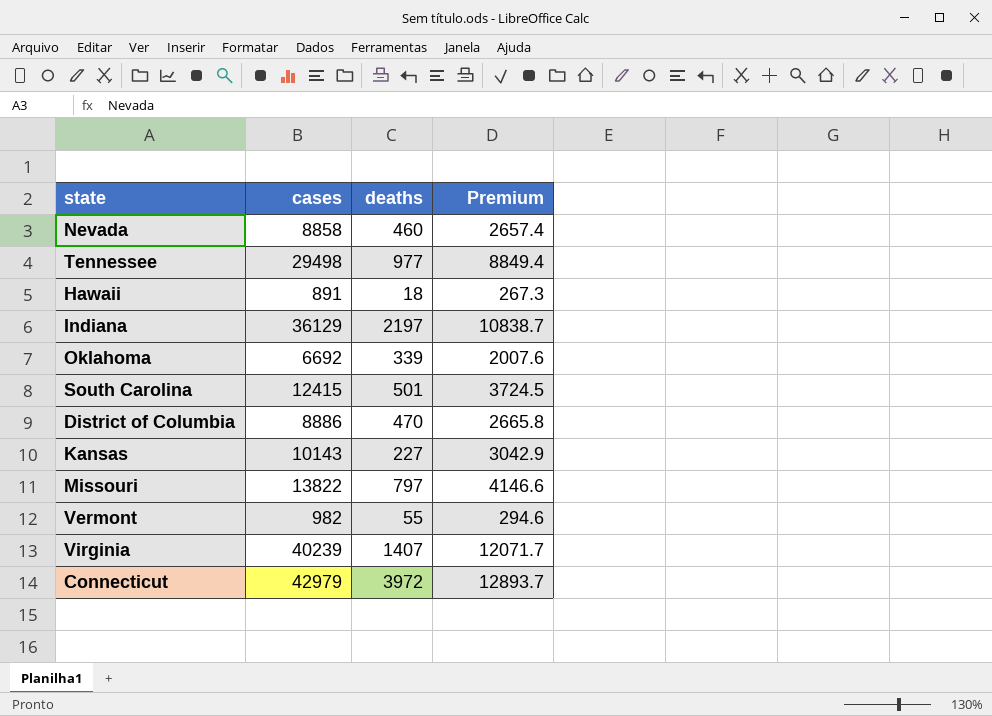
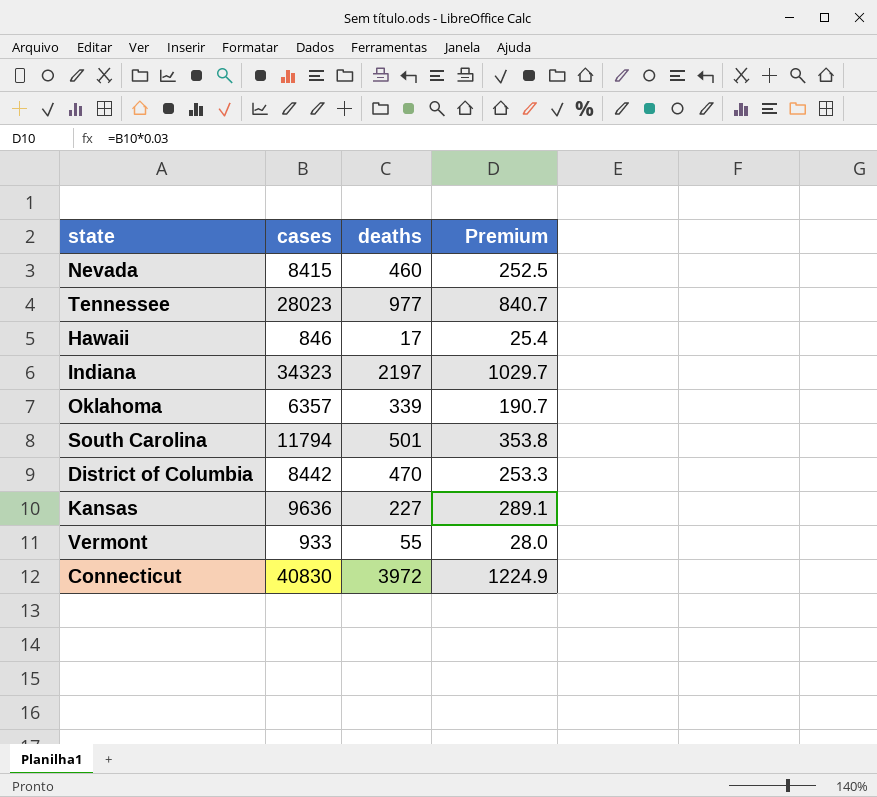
column Premium | formula: [cases] * 0.3 -> [cases] * 0.03
row Missouri: 13822 | 797 | 4146.6 -> none
row Virginia: 40239 | 1407 | 12071.7 -> none
Nevada | cases: 8858 -> 8415
Tennessee | cases: 29498 -> 28023
Hawaii | cases: 891 -> 846
Hawaii | deaths: 18 -> 17
Indiana | cases: 36129 -> 34323
Oklahoma | cases: 6692 -> 6357
South Carolina | cases: 12415 -> 11794
District of Columbia | cases: 8886 -> 8442
Kansas | cases: 10143 -> 9636
Vermont | cases: 982 -> 933
Connecticut | cases: 42979 -> 40830

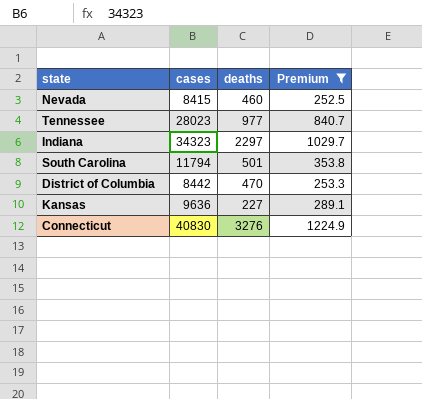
filter: none -> Premium >= 252.5
Indiana | deaths: 2197 -> 2297
Connecticut | deaths: 3972 -> 3276

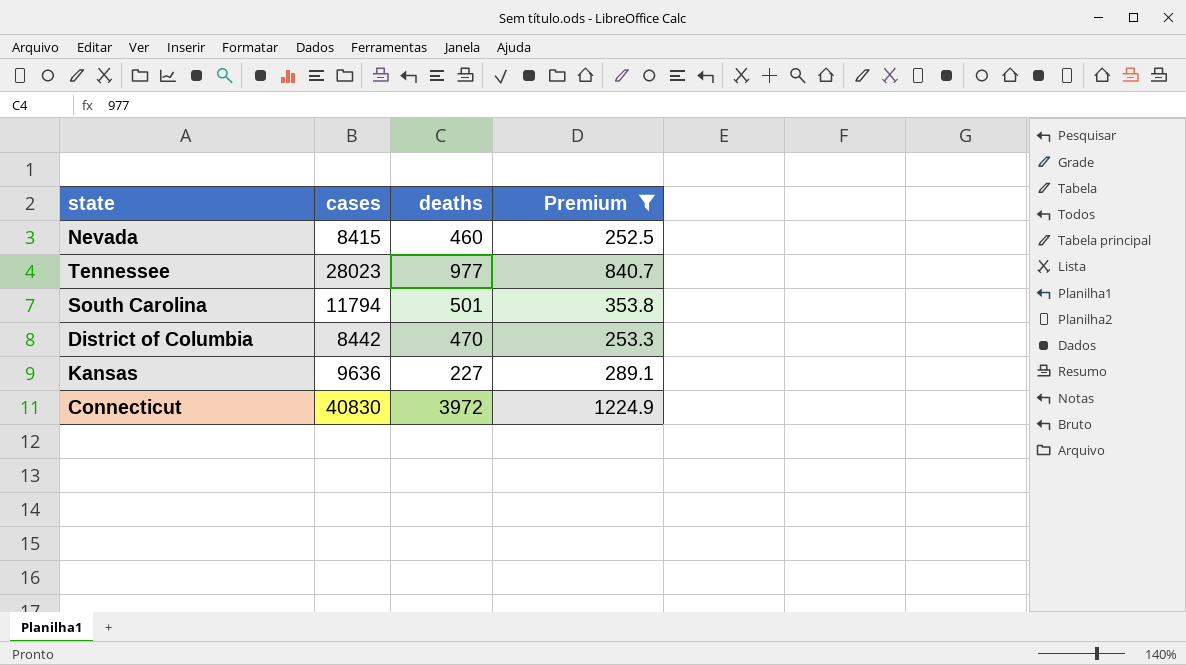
row Indiana: 34323 | 2297 | 1029.7 -> none
Connecticut | deaths: 3276 -> 3972

